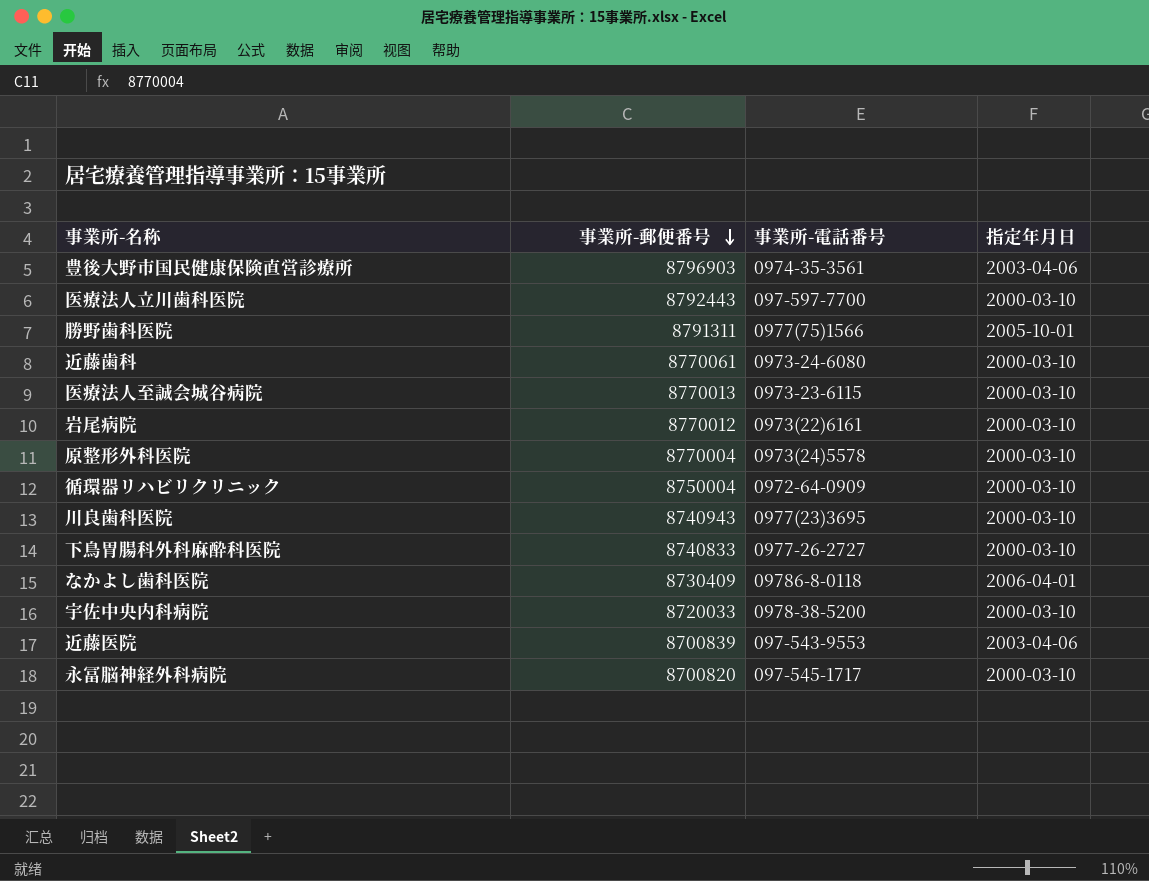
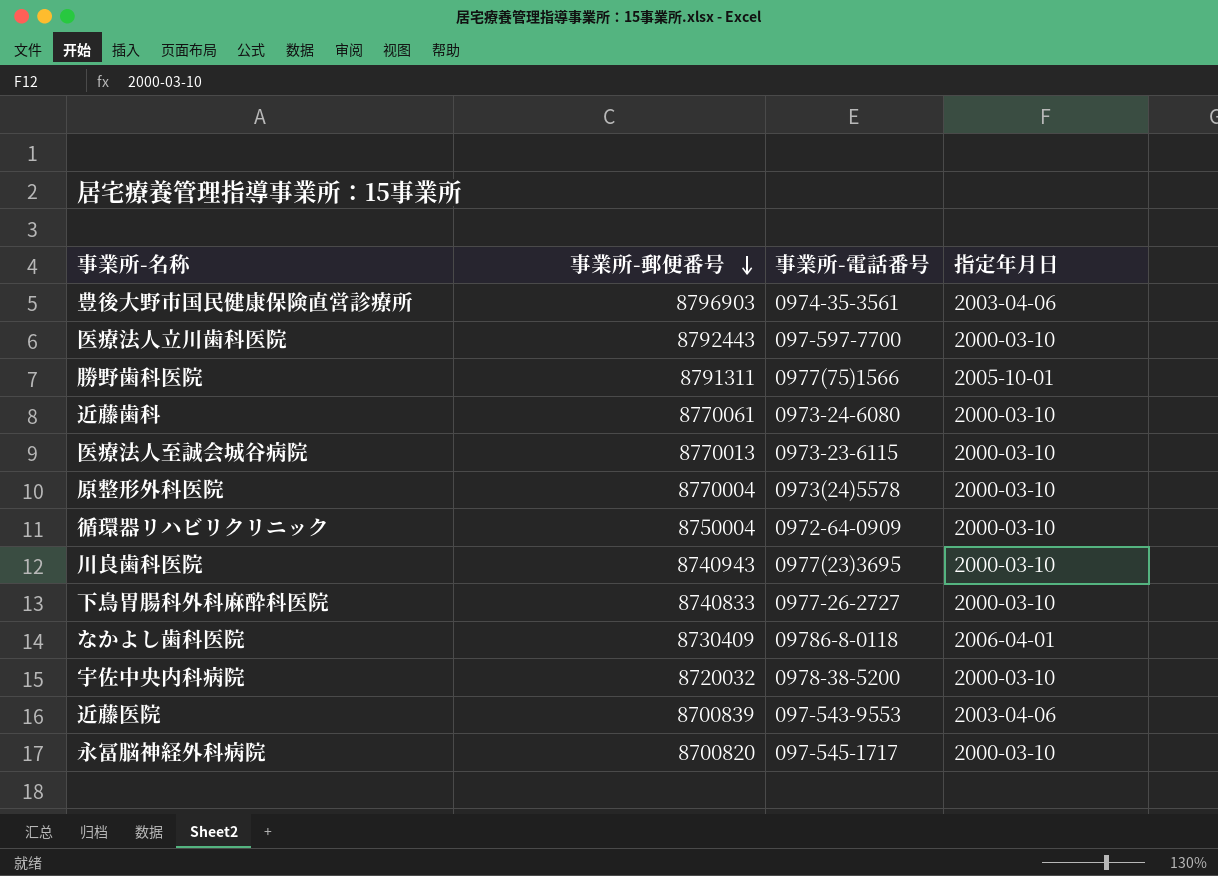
row 岩尾病院: 8770012 | 0973(22)6161 | 2000-03-10 -> none
宇佐中央内科病院 | 事業所-郵便番号: 8720033 -> 8720032

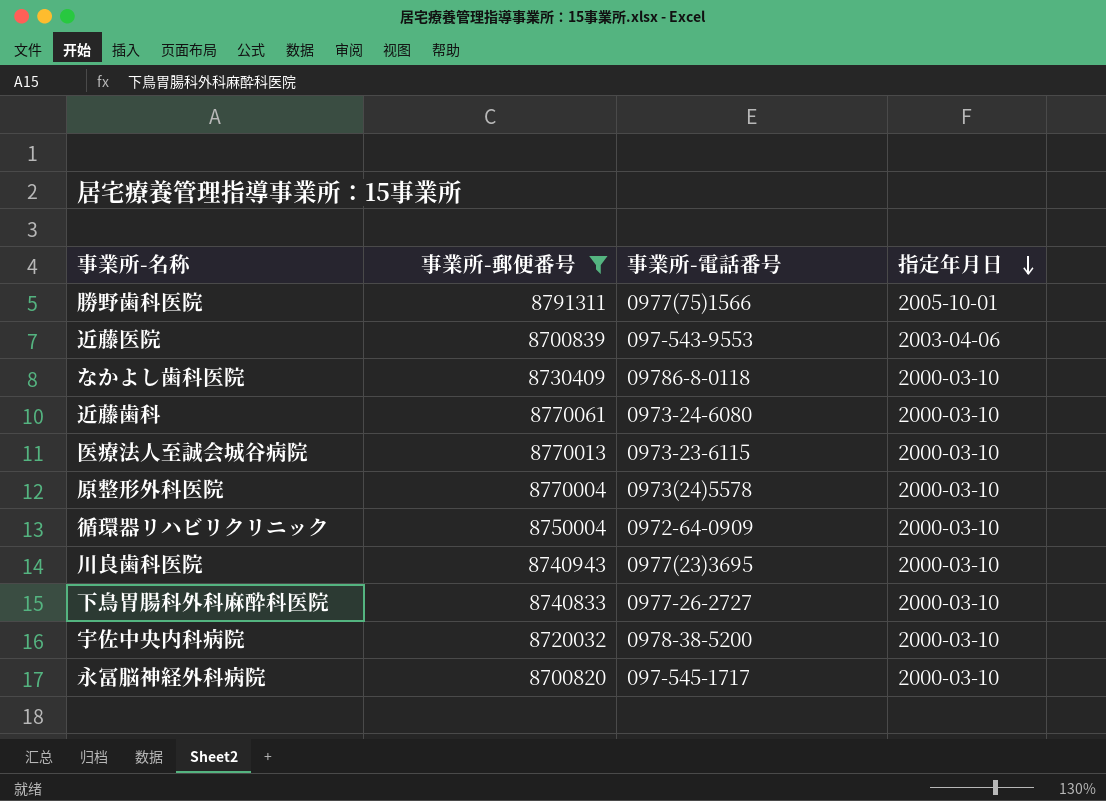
filter: none -> 事業所-郵便番号 <= 8791311
row order: 事業所-郵便番号 descending -> 指定年月日 descending
なかよし歯科医院 | 指定年月日: 2006-04-01 -> 2000-03-10

